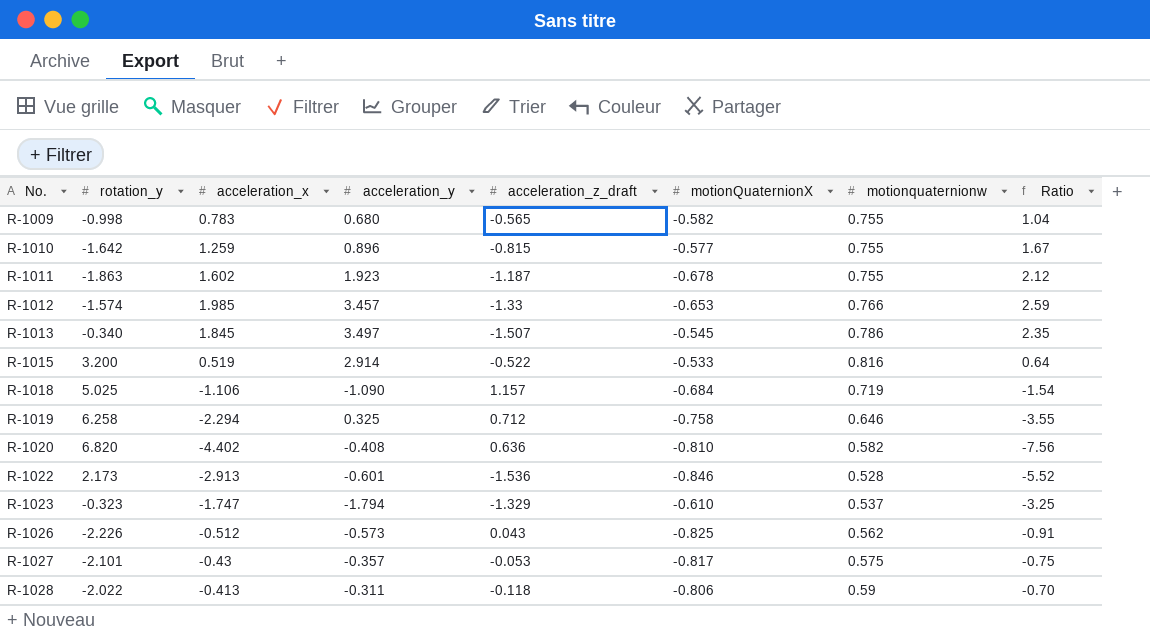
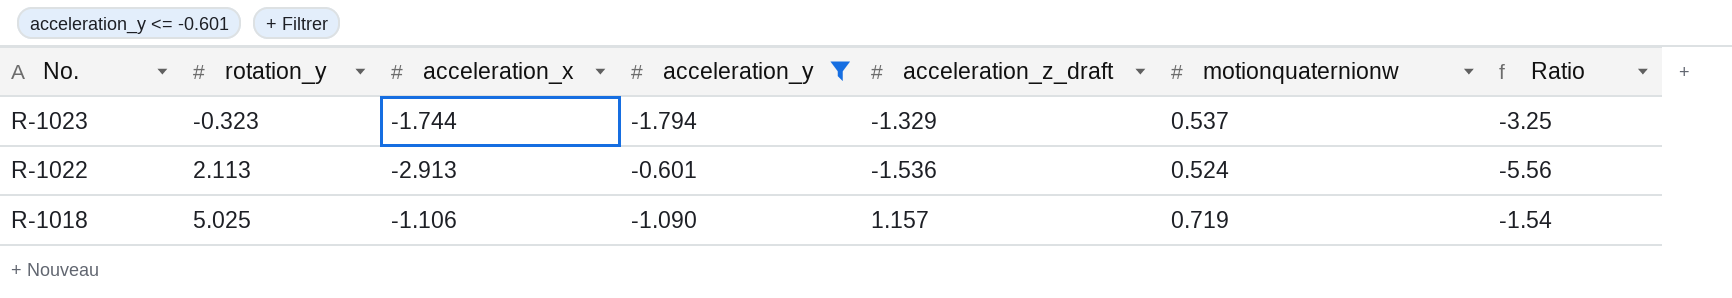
filter: none -> acceleration_y <= -0.601
row order: No. ascending -> No. descending
column motionQuaternionX | position: 6 -> none
R-1023 | acceleration_x: -1.747 -> -1.744
R-1022 | rotation_y: 2.173 -> 2.113
R-1022 | motionquaternionw: 0.528 -> 0.524
R-1022 | Ratio: -5.52 -> -5.56

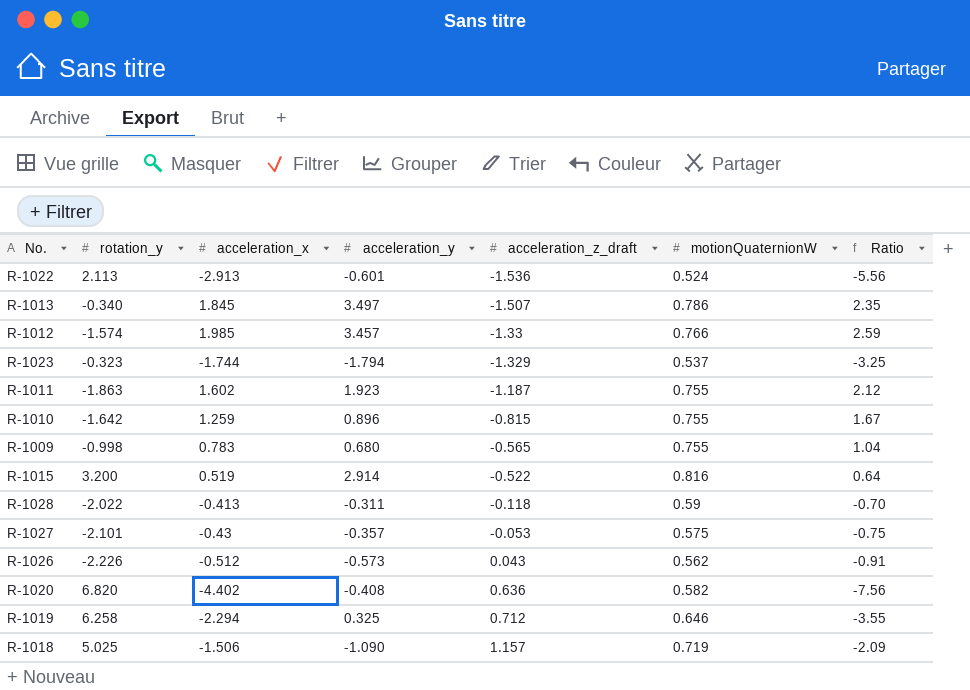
filter: acceleration_y <= -0.601 -> none
row order: No. descending -> acceleration_z_draft ascending
column name: motionquaternionw -> motionQuaternionW
R-1018 | acceleration_x: -1.106 -> -1.506
R-1018 | Ratio: -1.54 -> -2.09

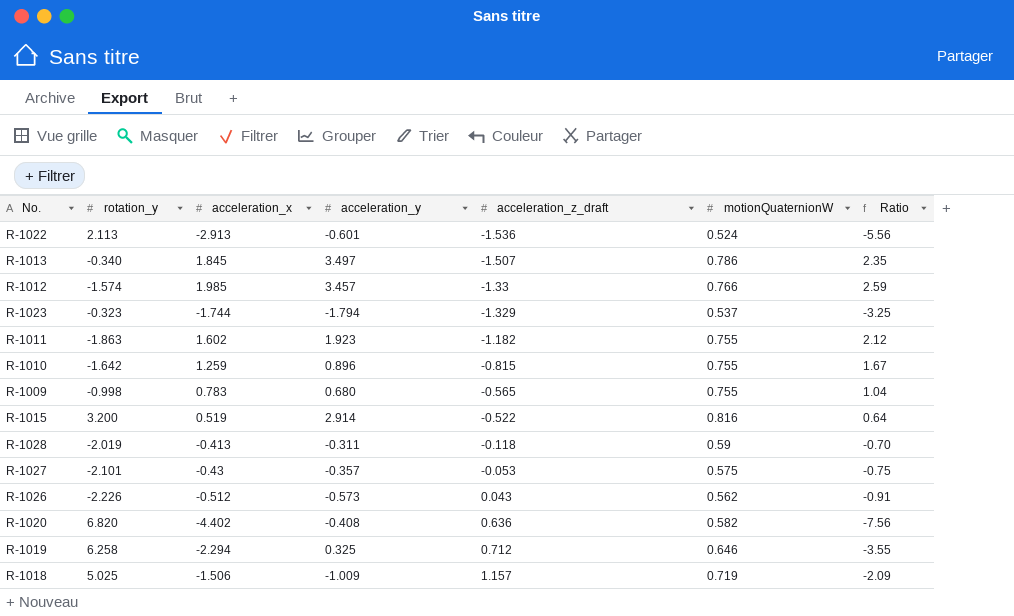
R-1011 | acceleration_z_draft: -1.187 -> -1.182
R-1028 | rotation_y: -2.022 -> -2.019
R-1018 | acceleration_y: -1.090 -> -1.009

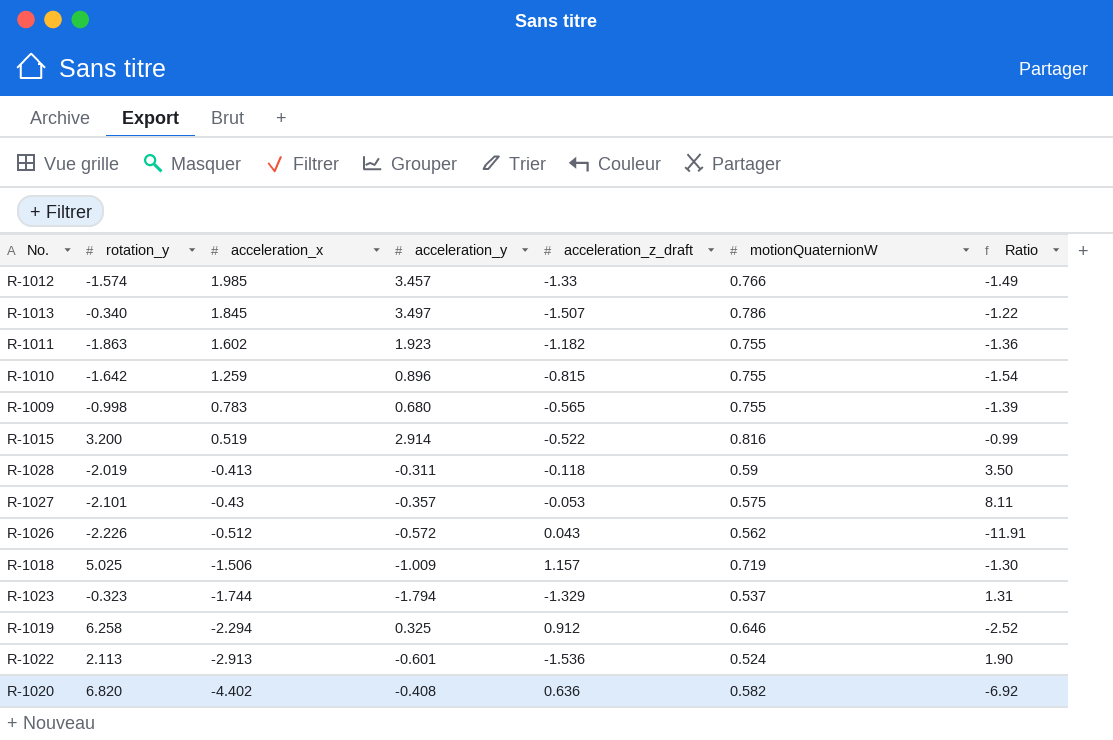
row order: acceleration_z_draft ascending -> acceleration_x descending
column Ratio | formula: [acceleration_x] / [motionQuaternionW] -> [acceleration_x] / [acceleration_z_draft]
R-1026 | acceleration_y: -0.573 -> -0.572
R-1019 | acceleration_z_draft: 0.712 -> 0.912

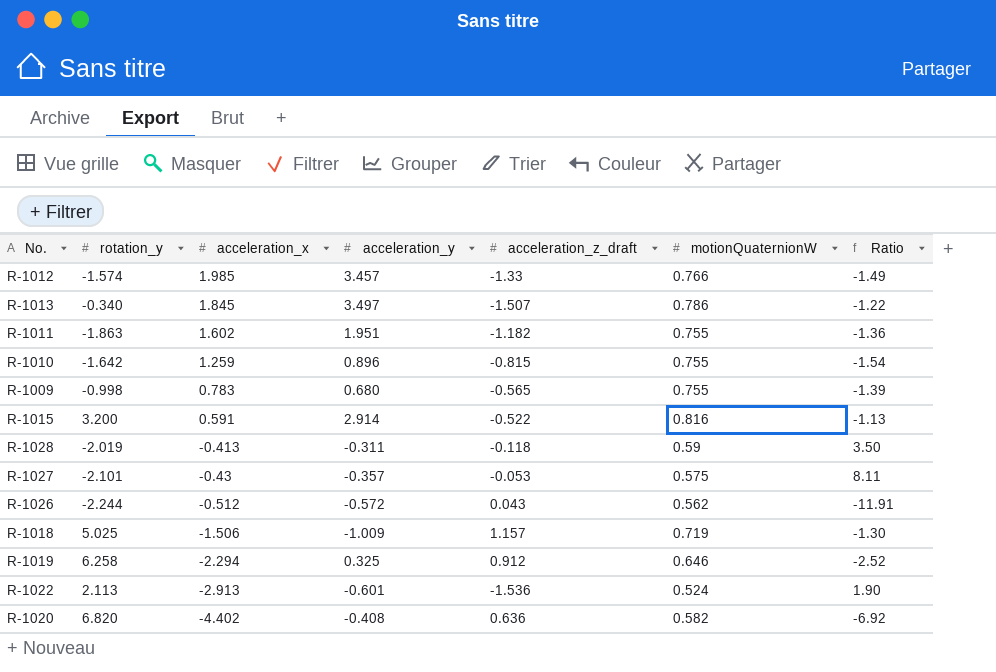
row R-1023: -0.323 | -1.744 | -1.794 | -1.329 | 0.537 | 1.31 -> none
R-1011 | acceleration_y: 1.923 -> 1.951
R-1015 | acceleration_x: 0.519 -> 0.591
R-1015 | Ratio: -0.99 -> -1.13
R-1026 | rotation_y: -2.226 -> -2.244

